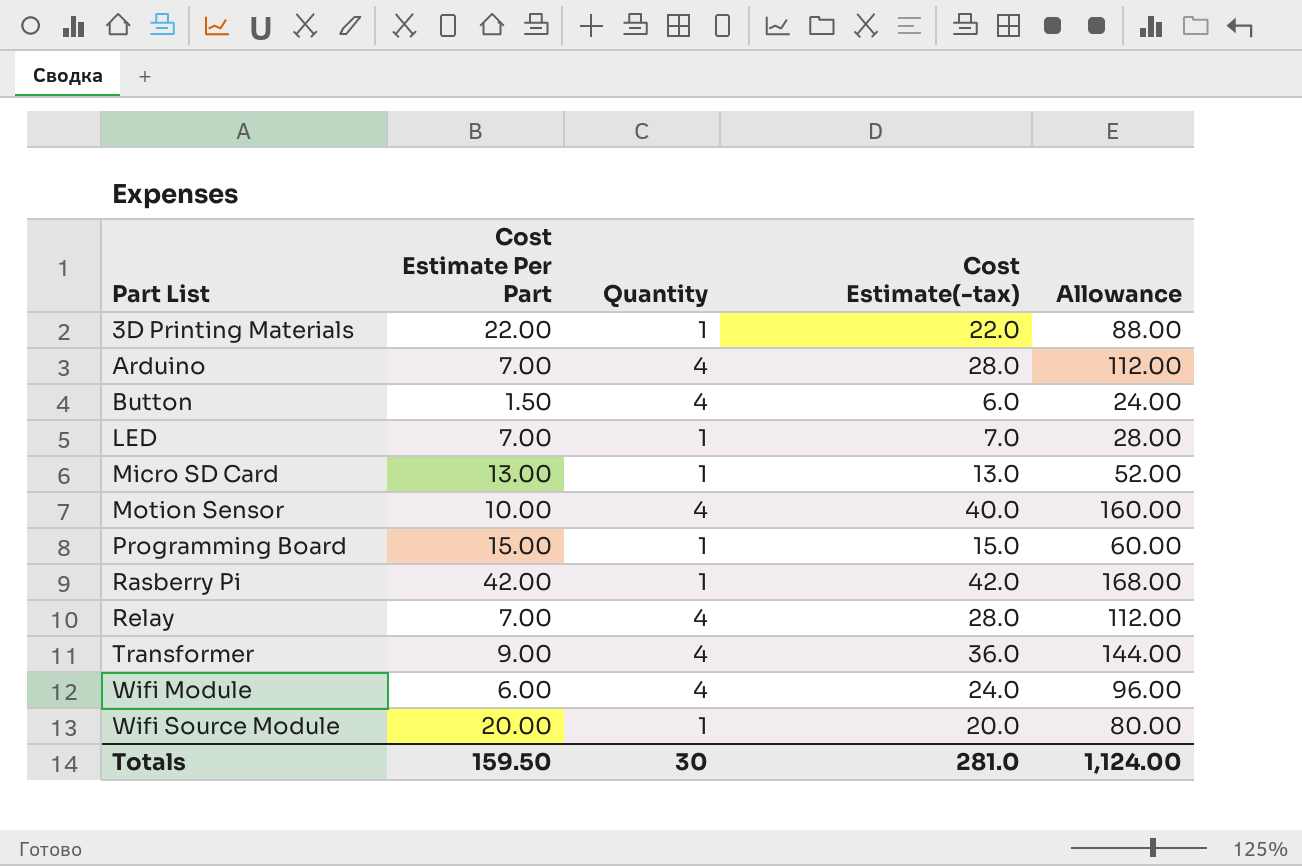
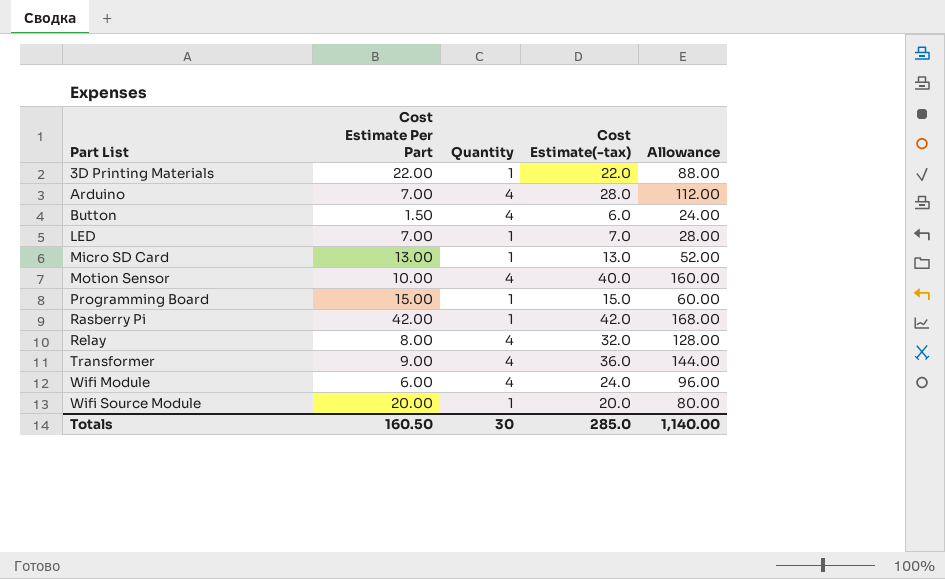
Relay | Cost Estimate Per Part: 7.00 -> 8.00
Relay | Cost Estimate(-tax): 28.0 -> 32.0
Relay | Allowance: 112.00 -> 128.00
Totals | Cost Estimate Per Part: 159.50 -> 160.50
Totals | Cost Estimate(-tax): 281.0 -> 285.0
Totals | Allowance: 1,124.00 -> 1,140.00

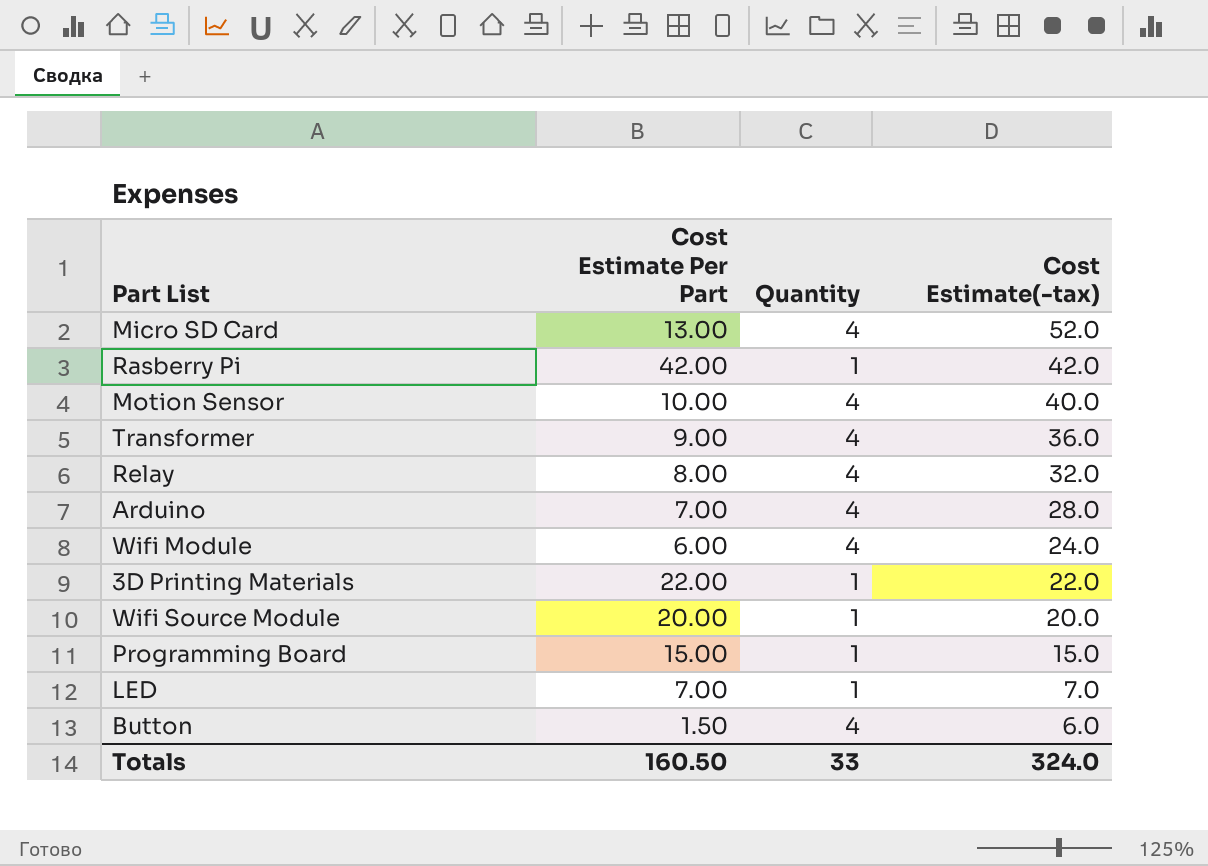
row order: Part List ascending -> Cost Estimate(-tax) descending
column Allowance | formula: [Cost Estimate(-tax)] * 4 -> none
Micro SD Card | Quantity: 1 -> 4
Micro SD Card | Cost Estimate(-tax): 13.0 -> 52.0
Totals | Quantity: 30 -> 33
Totals | Cost Estimate(-tax): 285.0 -> 324.0

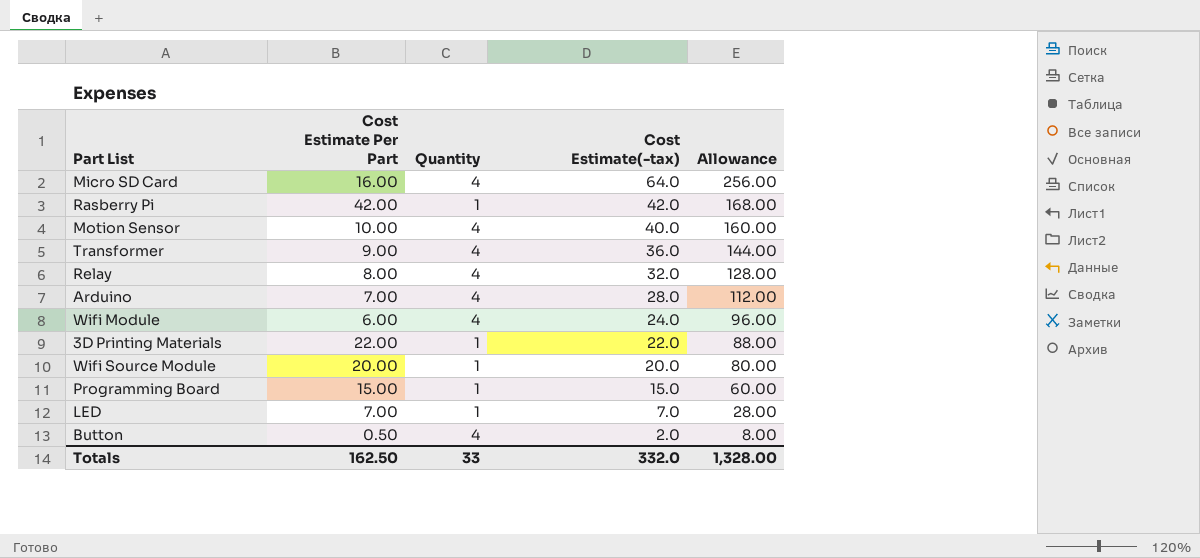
column Allowance | formula: none -> [Cost Estimate(-tax)] * 4
Micro SD Card | Cost Estimate Per Part: 13.00 -> 16.00
Micro SD Card | Cost Estimate(-tax): 52.0 -> 64.0
Button | Cost Estimate Per Part: 1.50 -> 0.50
Button | Cost Estimate(-tax): 6.0 -> 2.0
Totals | Cost Estimate Per Part: 160.50 -> 162.50
Totals | Cost Estimate(-tax): 324.0 -> 332.0

